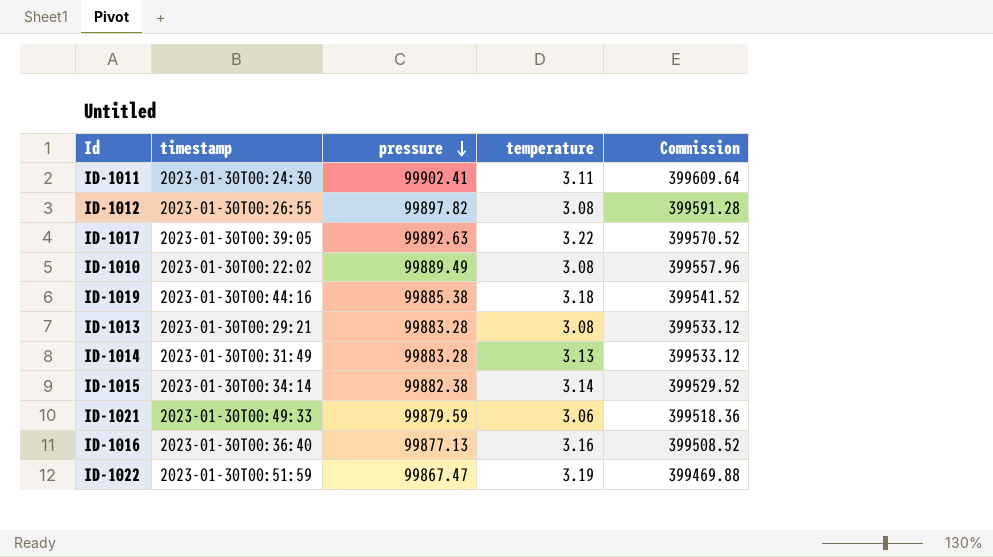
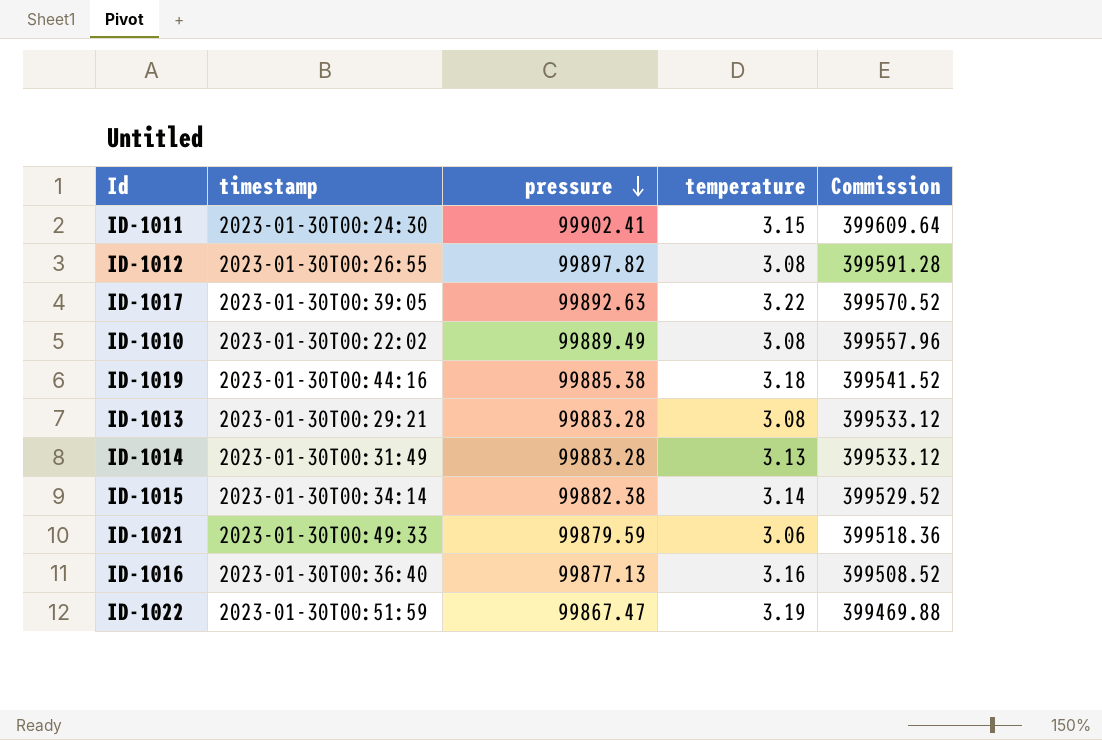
ID-1011 | temperature: 3.11 -> 3.15

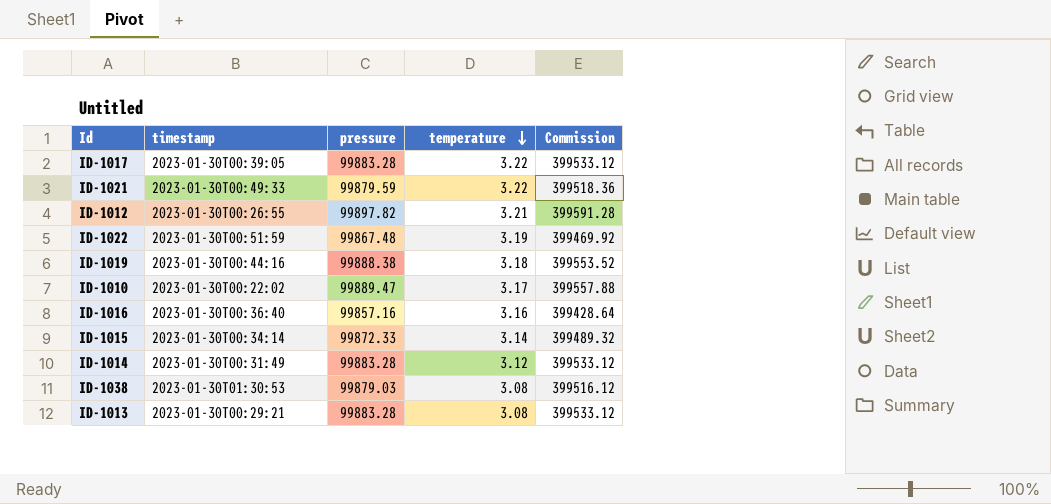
row order: pressure descending -> temperature descending
row ID-1011: 2023-01-30T00:24:30 | 99902.41 | 3.15 | 399609.64 -> none
ID-1017 | pressure: 99892.63 -> 99883.28
ID-1017 | Commission: 399570.52 -> 399533.12
ID-1021 | temperature: 3.06 -> 3.22
ID-1012 | temperature: 3.08 -> 3.21
ID-1022 | pressure: 99867.47 -> 99867.48
ID-1022 | Commission: 399469.88 -> 399469.92
ID-1019 | pressure: 99885.38 -> 99888.38
ID-1019 | Commission: 399541.52 -> 399553.52
ID-1010 | pressure: 99889.49 -> 99889.47
ID-1010 | temperature: 3.08 -> 3.17
ID-1010 | Commission: 399557.96 -> 399557.88
ID-1016 | pressure: 99877.13 -> 99857.16
ID-1016 | Commission: 399508.52 -> 399428.64
ID-1015 | pressure: 99882.38 -> 99872.33
ID-1015 | Commission: 399529.52 -> 399489.32
ID-1014 | temperature: 3.13 -> 3.12
row ID-1038: none -> 2023-01-30T01:30:53 | 99879.03 | 3.08 | 399516.12

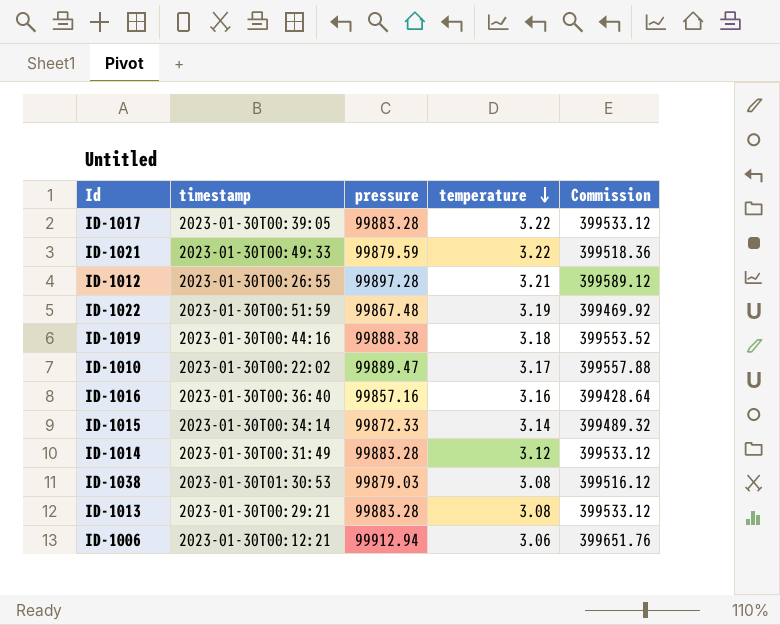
ID-1012 | pressure: 99897.82 -> 99897.28
ID-1012 | Commission: 399591.28 -> 399589.12
row ID-1006: none -> 2023-01-30T00:12:21 | 99912.94 | 3.06 | 399651.76

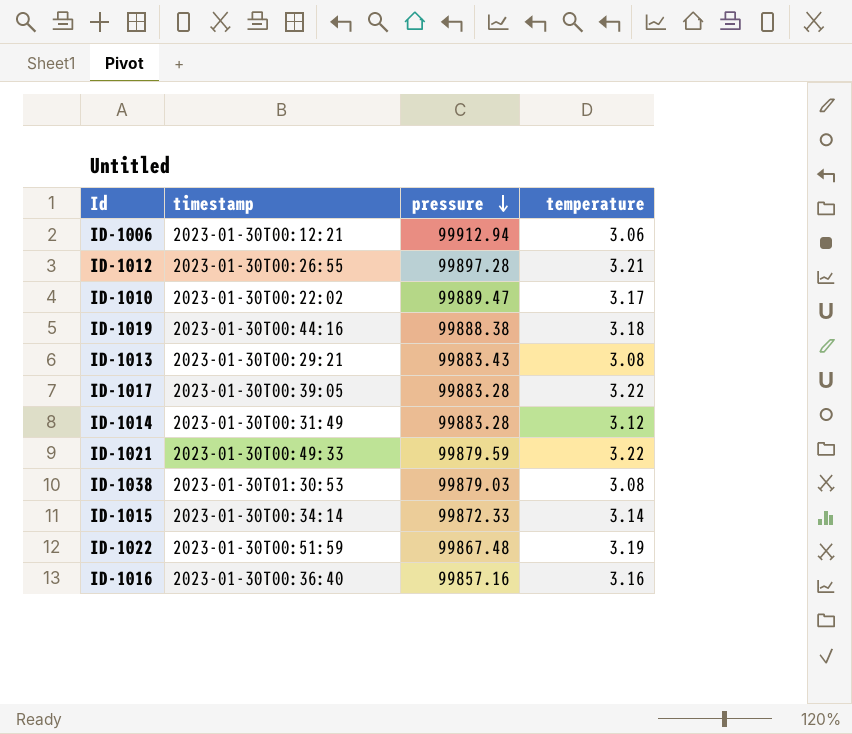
row order: temperature descending -> pressure descending
column Commission | formula: [pressure] * 4 -> none
ID-1013 | pressure: 99883.28 -> 99883.43

